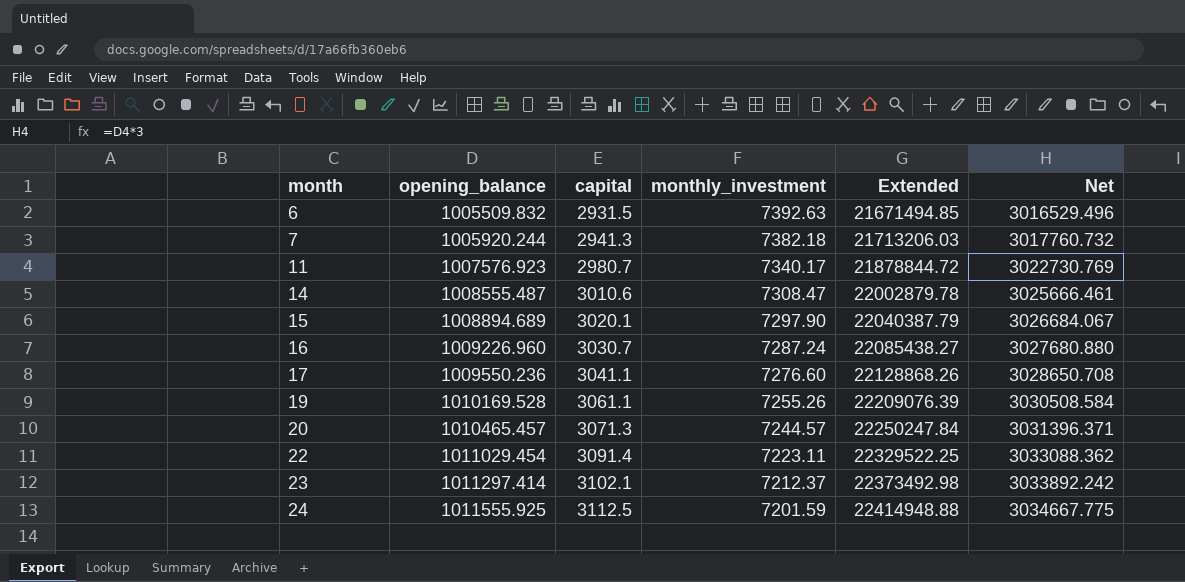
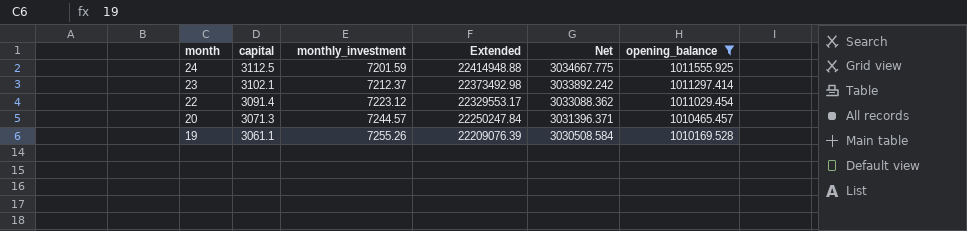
filter: none -> opening_balance >= 1010169.528
row order: month ascending -> month descending
column opening_balance | position: 2 -> 6
22 | monthly_investment: 7223.11 -> 7223.12
22 | Extended: 22329522.25 -> 22329553.17

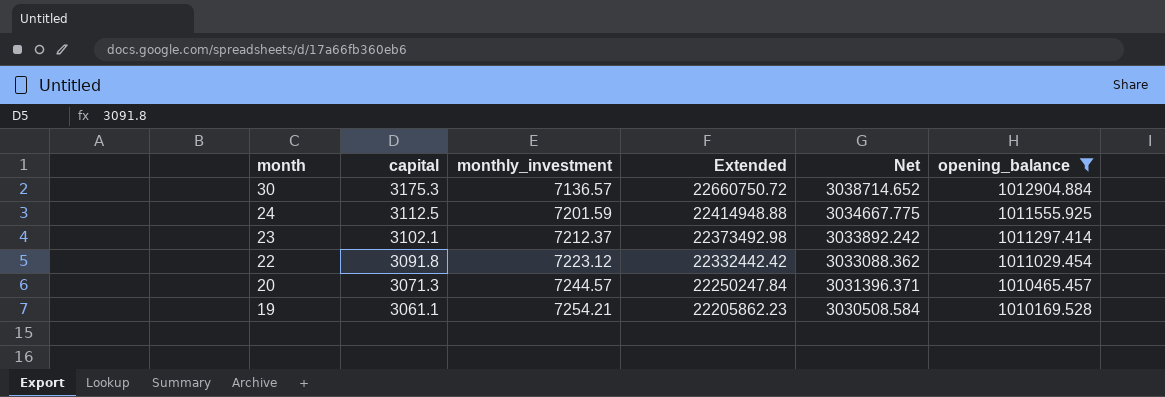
row 30: none -> 3175.3 | 7136.57 | 22660750.72 | 3038714.652 | 1012904.884
22 | capital: 3091.4 -> 3091.8
22 | Extended: 22329553.17 -> 22332442.42
19 | monthly_investment: 7255.26 -> 7254.21
19 | Extended: 22209076.39 -> 22205862.23

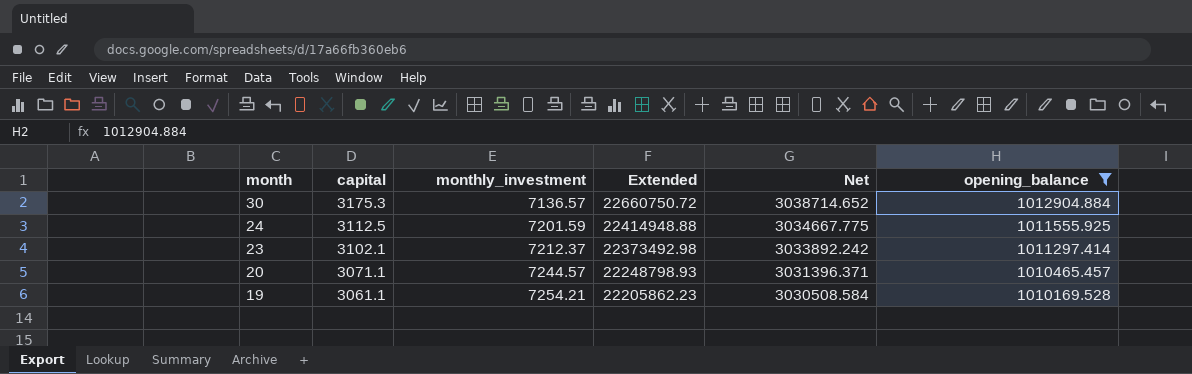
row 22: 3091.8 | 7223.12 | 22332442.42 | 3033088.362 | 1011029.454 -> none
20 | capital: 3071.3 -> 3071.1
20 | Extended: 22250247.84 -> 22248798.93

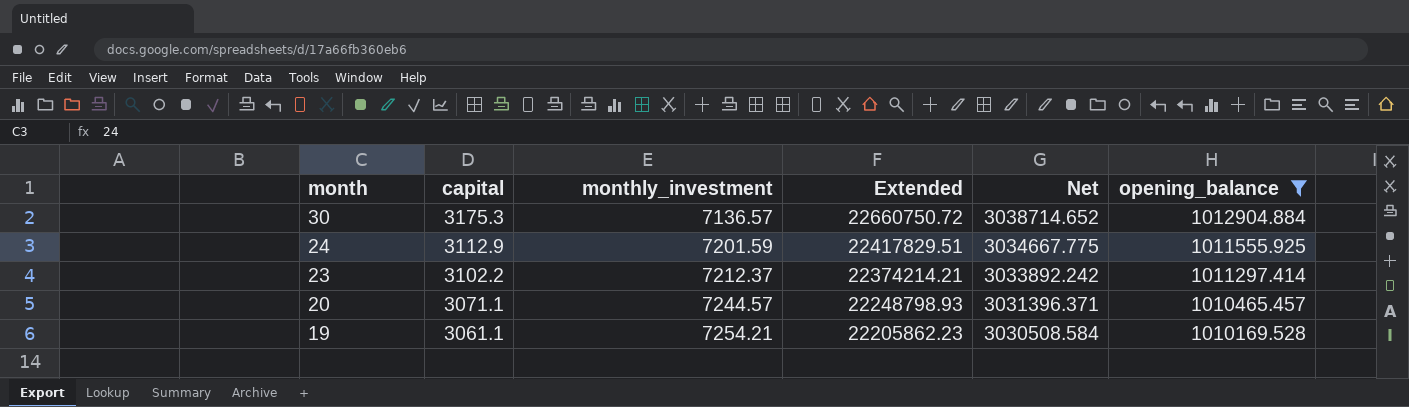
24 | capital: 3112.5 -> 3112.9
24 | Extended: 22414948.88 -> 22417829.51
23 | capital: 3102.1 -> 3102.2
23 | Extended: 22373492.98 -> 22374214.21

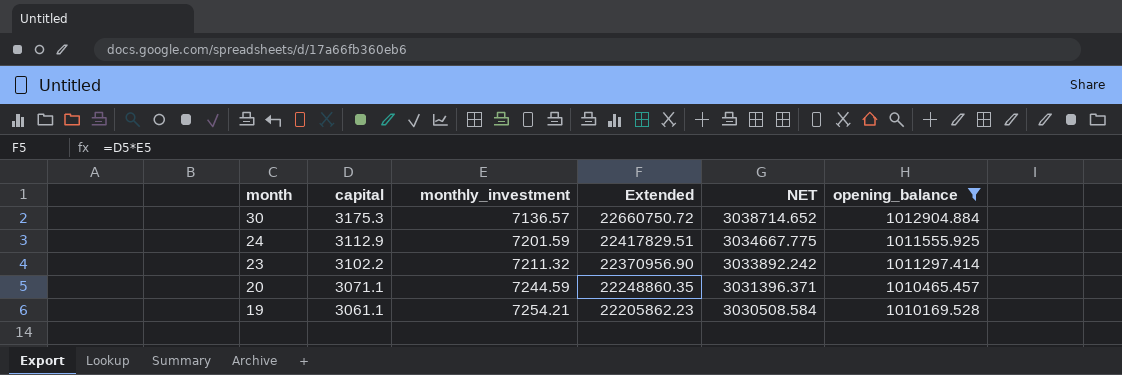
column name: Net -> NET
23 | monthly_investment: 7212.37 -> 7211.32
23 | Extended: 22374214.21 -> 22370956.90
20 | monthly_investment: 7244.57 -> 7244.59
20 | Extended: 22248798.93 -> 22248860.35

